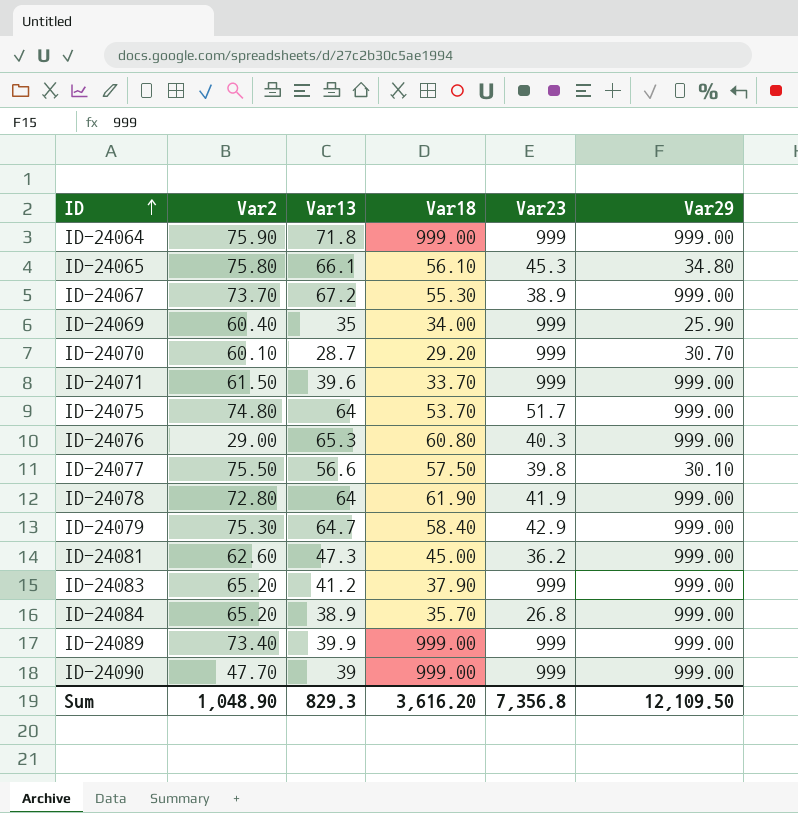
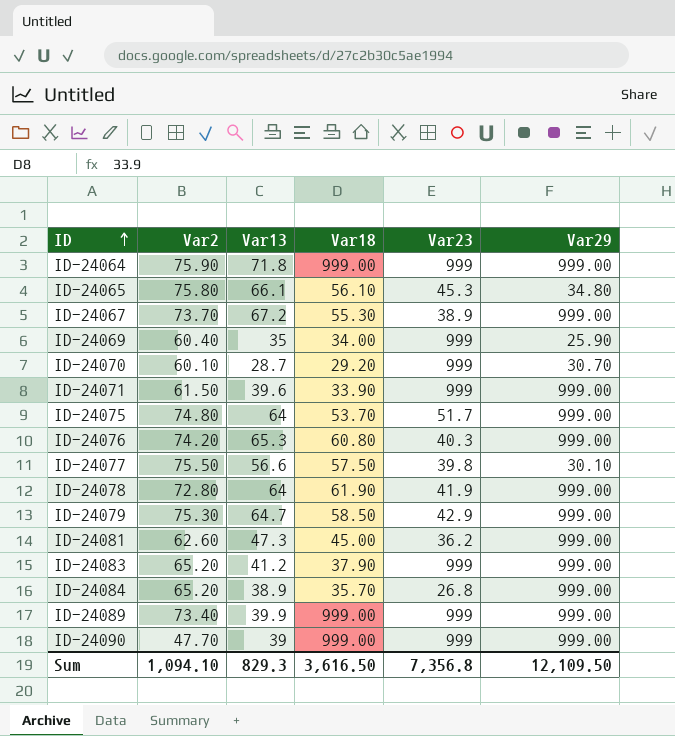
ID-24071 | Var18: 33.70 -> 33.90
ID-24076 | Var2: 29.00 -> 74.20
ID-24079 | Var18: 58.40 -> 58.50
Sum | Var2: 1,048.90 -> 1,094.10
Sum | Var18: 3,616.20 -> 3,616.50

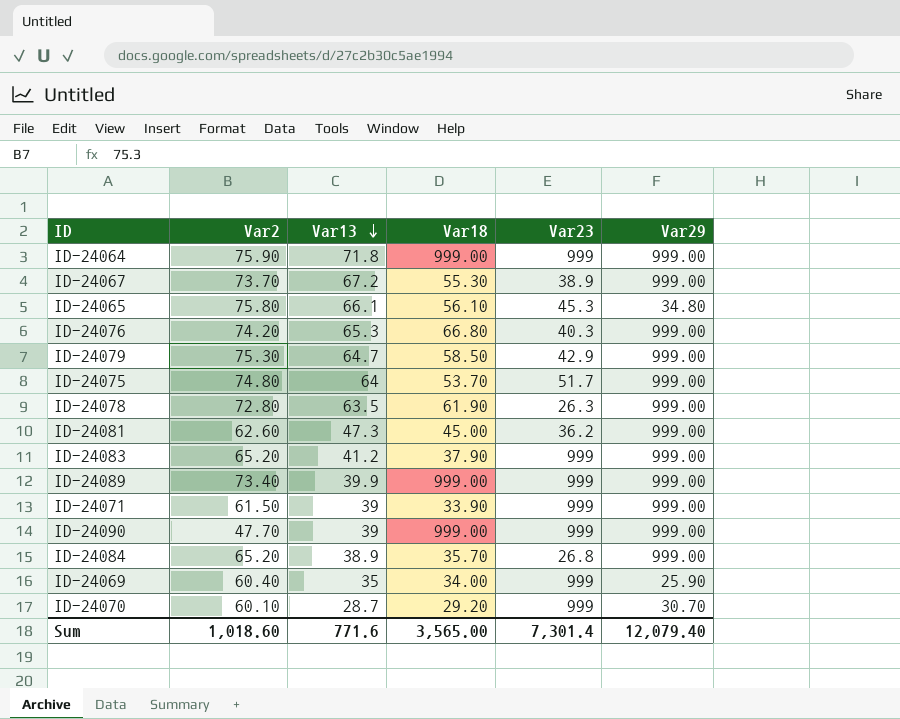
row order: ID ascending -> Var13 descending
row ID-24077: 75.50 | 56.6 | 57.50 | 39.8 | 30.10 -> none
ID-24076 | Var18: 60.80 -> 66.80
ID-24078 | Var13: 64 -> 63.5
ID-24078 | Var23: 41.9 -> 26.3
ID-24071 | Var13: 39.6 -> 39
Sum | Var2: 1,094.10 -> 1,018.60
Sum | Var13: 829.3 -> 771.6
Sum | Var18: 3,616.50 -> 3,565.00
Sum | Var23: 7,356.8 -> 7,301.4
Sum | Var29: 12,109.50 -> 12,079.40

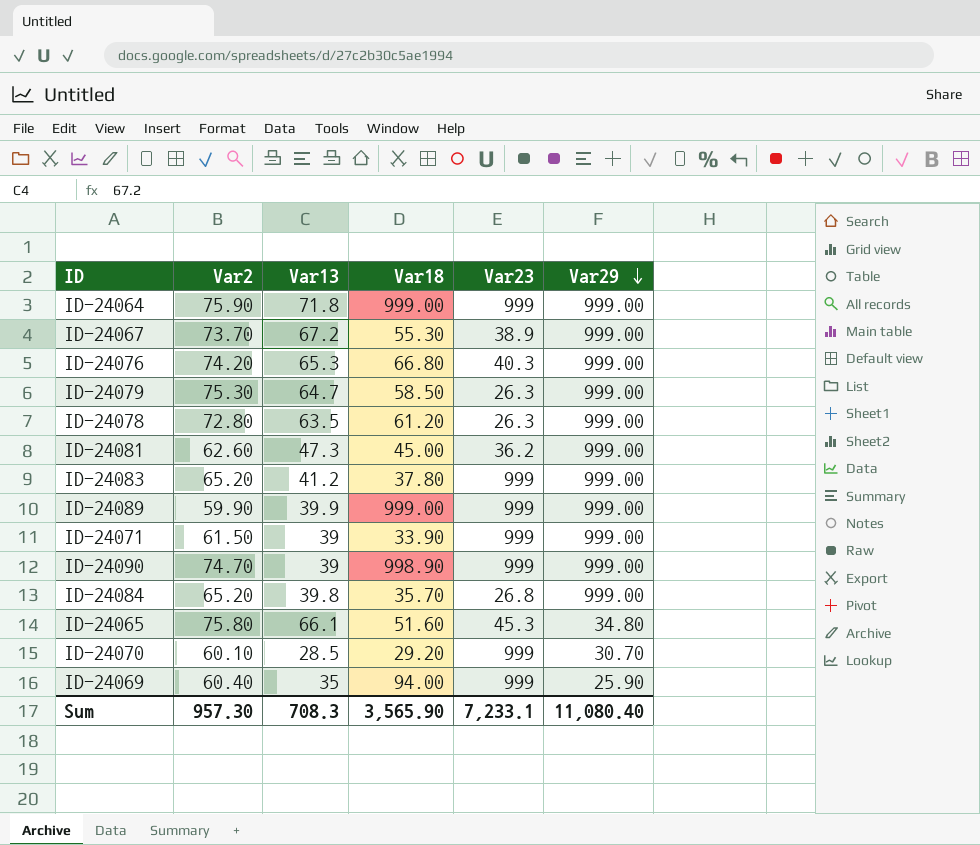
row order: Var13 descending -> Var29 descending
row ID-24075: 74.80 | 64 | 53.70 | 51.7 | 999.00 -> none
ID-24079 | Var23: 42.9 -> 26.3
ID-24078 | Var18: 61.90 -> 61.20
ID-24083 | Var18: 37.90 -> 37.80
ID-24089 | Var2: 73.40 -> 59.90
ID-24090 | Var2: 47.70 -> 74.70
ID-24090 | Var18: 999.00 -> 998.90
ID-24084 | Var13: 38.9 -> 39.8
ID-24065 | Var18: 56.10 -> 51.60
ID-24070 | Var13: 28.7 -> 28.5
ID-24069 | Var18: 34.00 -> 94.00
Sum | Var2: 1,018.60 -> 957.30
Sum | Var13: 771.6 -> 708.3
Sum | Var18: 3,565.00 -> 3,565.90
Sum | Var23: 7,301.4 -> 7,233.1
Sum | Var29: 12,079.40 -> 11,080.40

